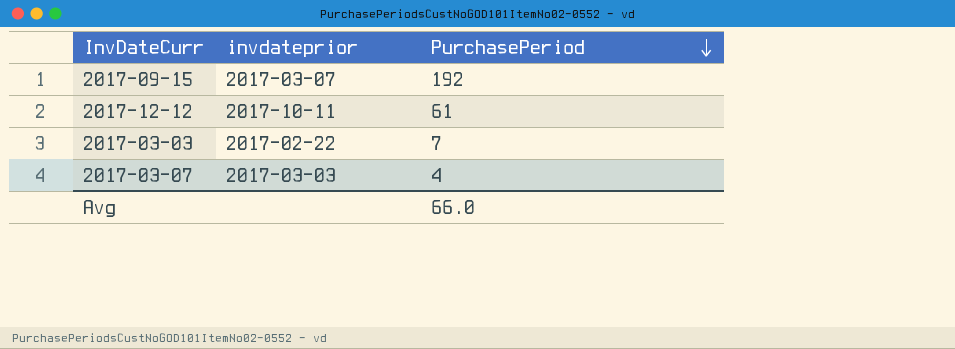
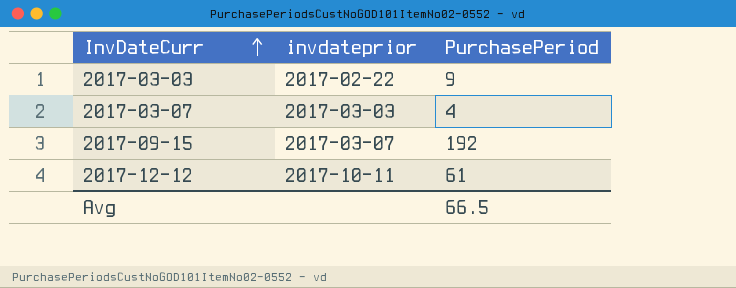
row order: PurchasePeriod descending -> InvDateCurr ascending
2017-03-03 | PurchasePeriod: 7 -> 9
Avg | PurchasePeriod: 66.0 -> 66.5

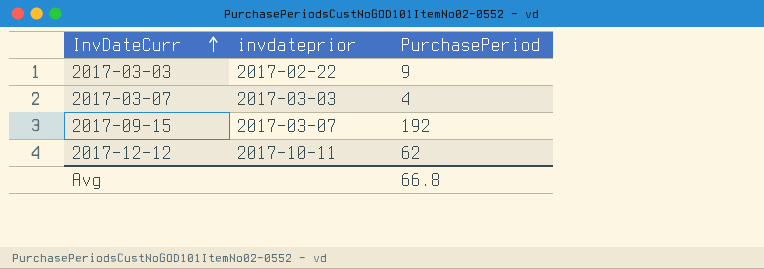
2017-12-12 | PurchasePeriod: 61 -> 62
Avg | PurchasePeriod: 66.5 -> 66.8

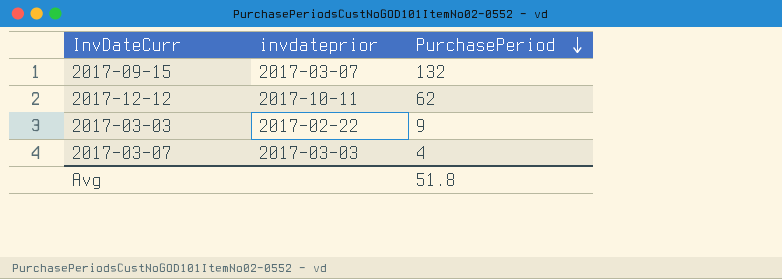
row order: InvDateCurr ascending -> PurchasePeriod descending
2017-09-15 | PurchasePeriod: 192 -> 132
Avg | PurchasePeriod: 66.8 -> 51.8

